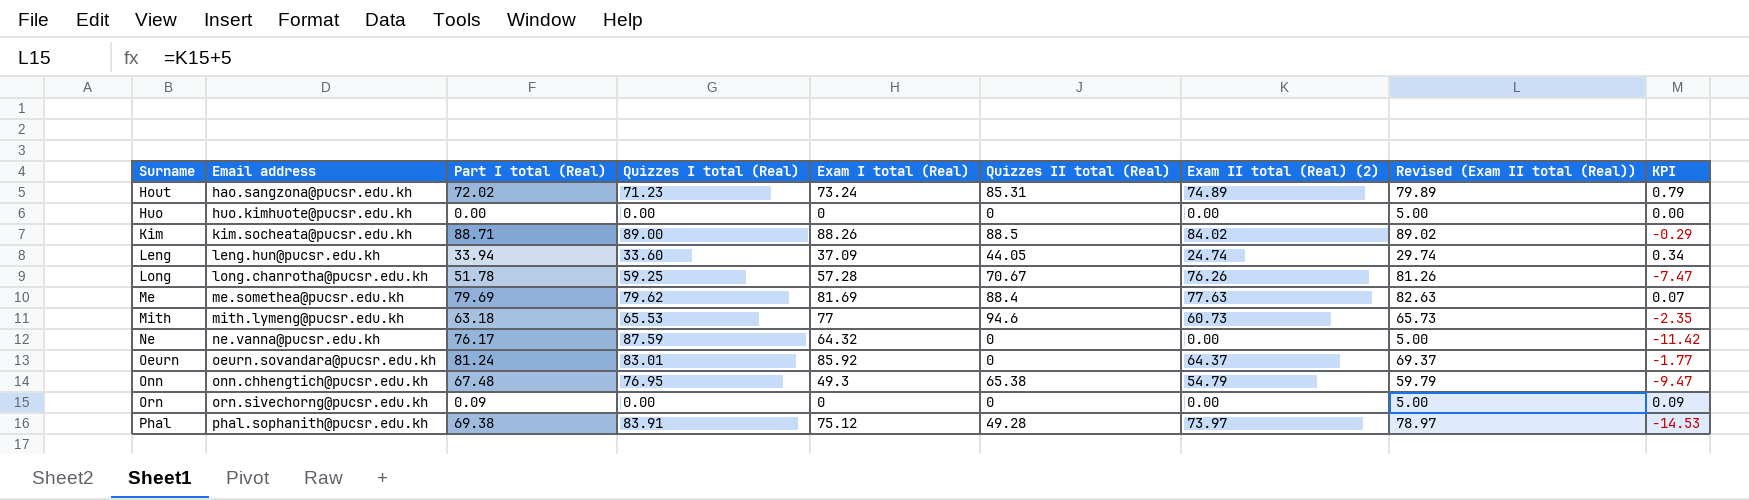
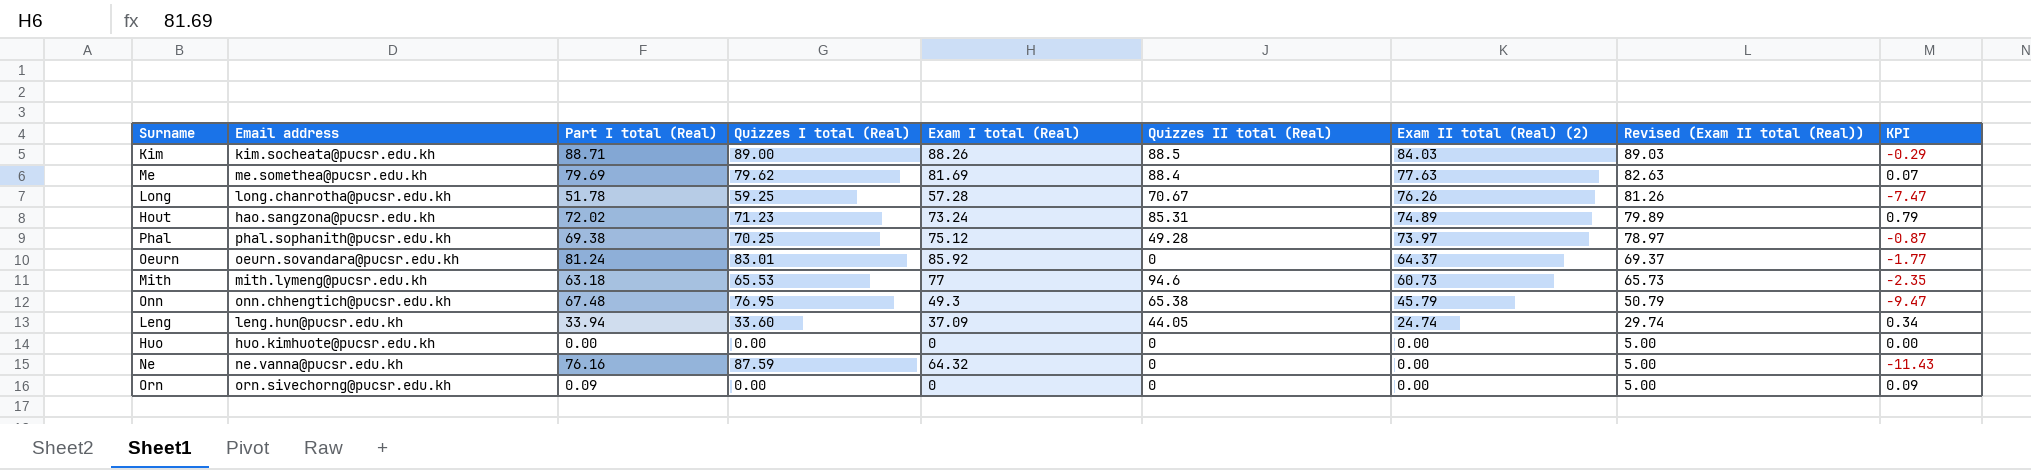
row order: Surname ascending -> Exam II total (Real) (2) descending
Kim | Exam II total (Real) (2): 84.02 -> 84.03
Kim | Revised (Exam II total (Real)): 89.02 -> 89.03
Phal | Quizzes I total (Real): 83.91 -> 70.25
Phal | KPI: -14.53 -> -0.87
Onn | Exam II total (Real) (2): 54.79 -> 45.79
Onn | Revised (Exam II total (Real)): 59.79 -> 50.79
Ne | Part I total (Real): 76.17 -> 76.16
Ne | KPI: -11.42 -> -11.43

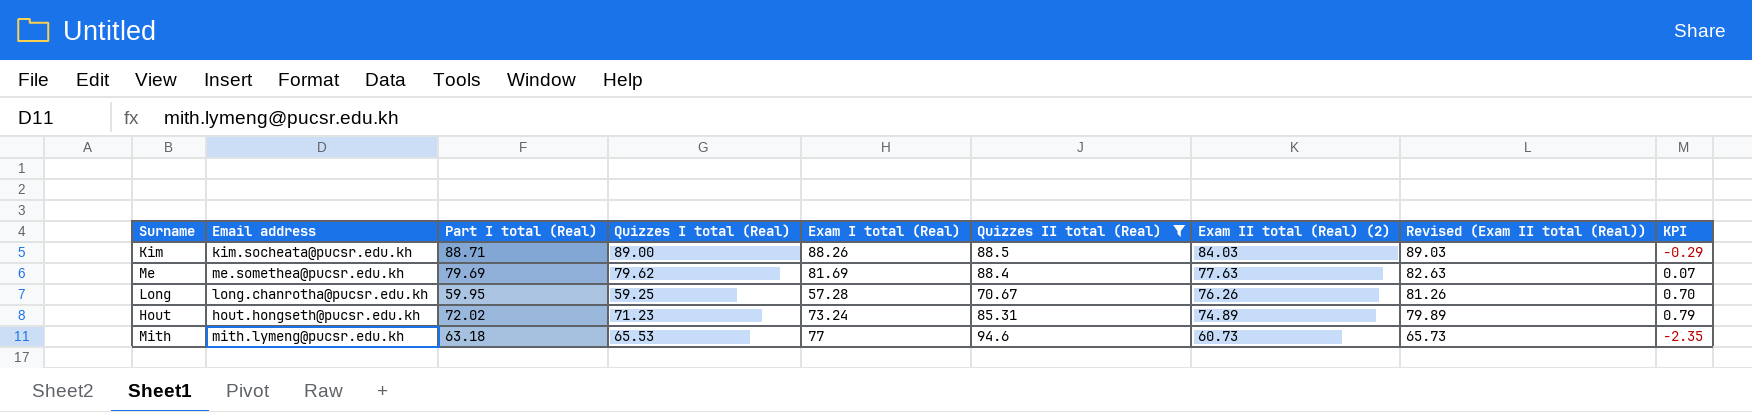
filter: none -> Quizzes II total (Real) >= 70.67
Long | Part I total (Real): 51.78 -> 59.95
Long | KPI: -7.47 -> 0.70
Hout | Email address: hao.sangzona@pucsr.edu.kh -> hout.hongseth@pucsr.edu.kh

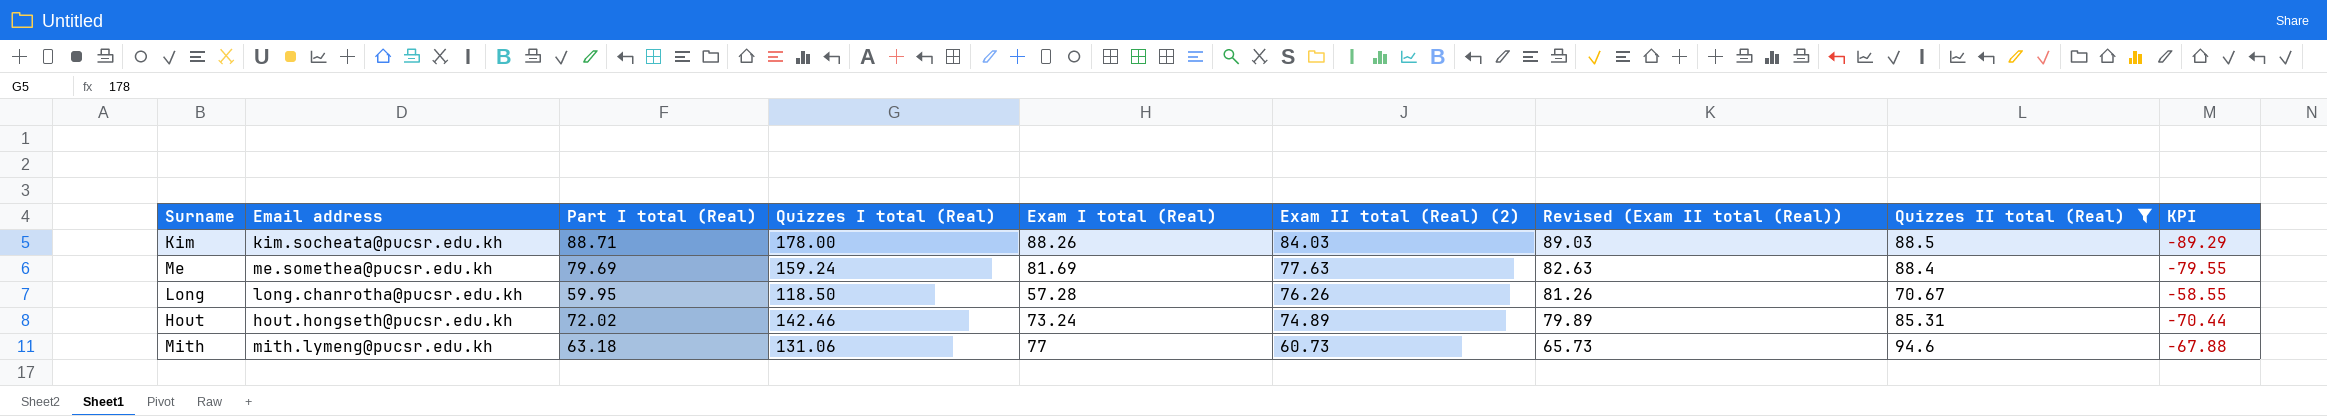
column Quizzes II total (Real) | position: 6 -> 8
Kim | Quizzes I total (Real): 89.00 -> 178.00
Kim | KPI: -0.29 -> -89.29
Me | Quizzes I total (Real): 79.62 -> 159.24
Me | KPI: 0.07 -> -79.55
Long | Quizzes I total (Real): 59.25 -> 118.50
Long | KPI: 0.70 -> -58.55
Hout | Quizzes I total (Real): 71.23 -> 142.46
Hout | KPI: 0.79 -> -70.44
Mith | Quizzes I total (Real): 65.53 -> 131.06
Mith | KPI: -2.35 -> -67.88

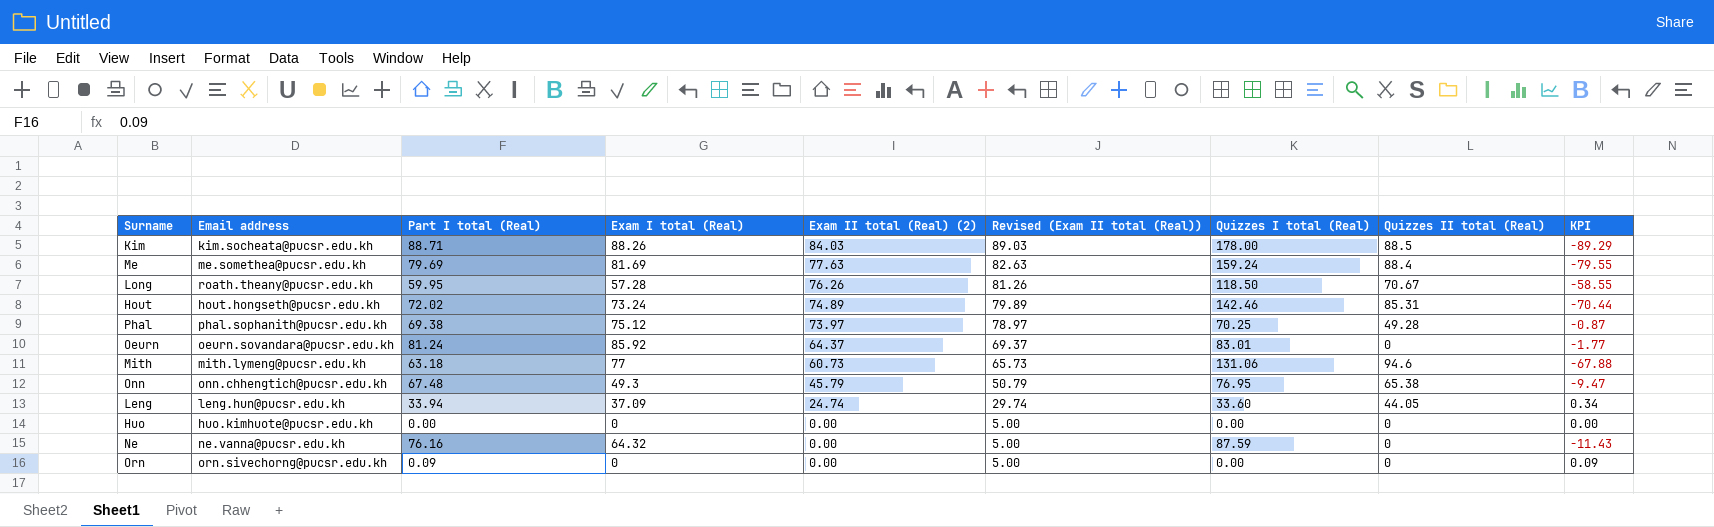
filter: Quizzes II total (Real) >= 70.67 -> none
column Quizzes I total (Real) | position: 4 -> 7
Long | Email address: long.chanrotha@pucsr.edu.kh -> roath.theany@pucsr.edu.kh

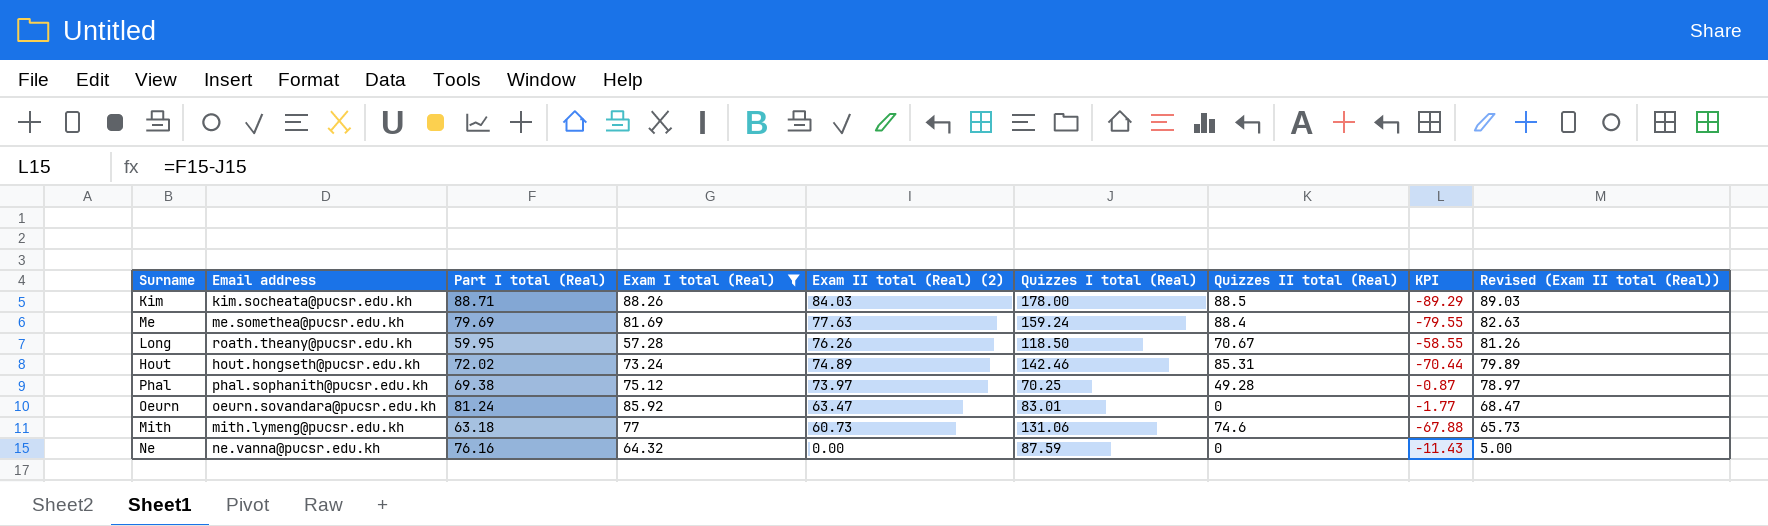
filter: none -> Exam I total (Real) >= 57.28
column Revised (Exam II total (Real)) | position: 6 -> 9
Oeurn | Exam II total (Real) (2): 64.37 -> 63.47
Oeurn | Revised (Exam II total (Real)): 69.37 -> 68.47
Mith | Quizzes II total (Real): 94.6 -> 74.6

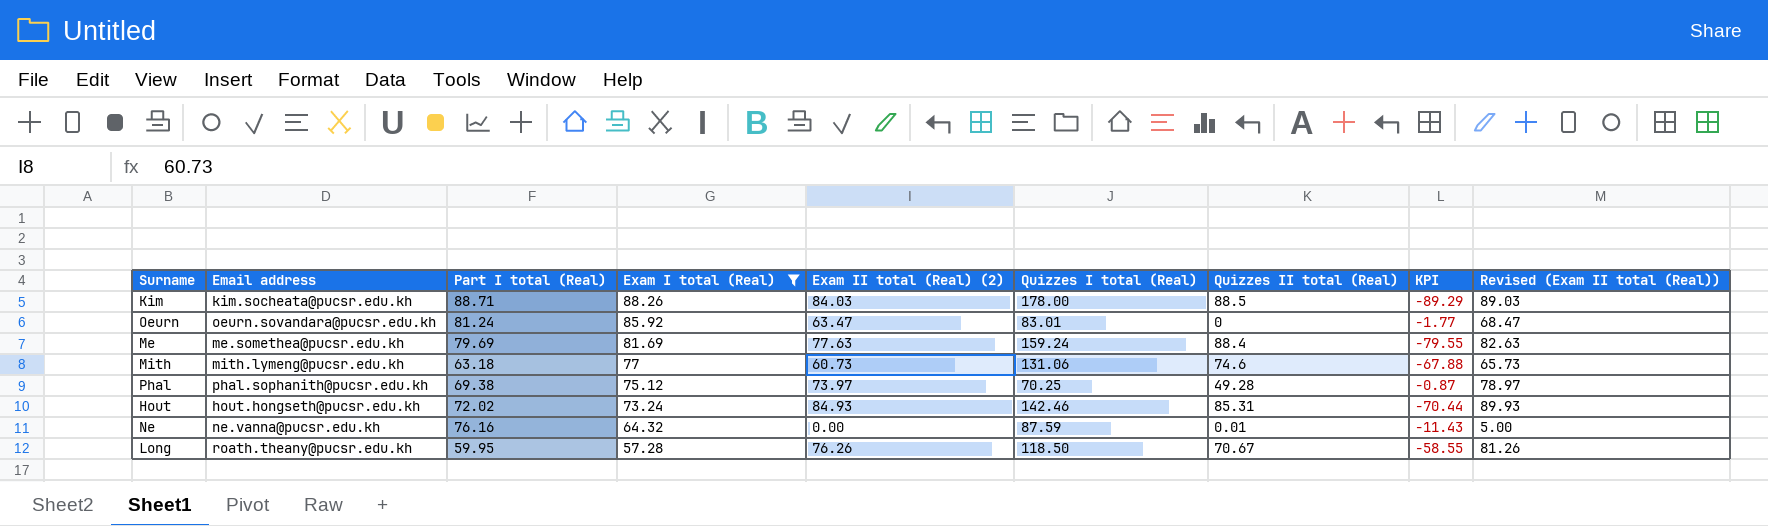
row order: Exam II total (Real) (2) descending -> Exam I total (Real) descending
Hout | Exam II total (Real) (2): 74.89 -> 84.93
Hout | Revised (Exam II total (Real)): 79.89 -> 89.93
Ne | Quizzes II total (Real): 0 -> 0.01

